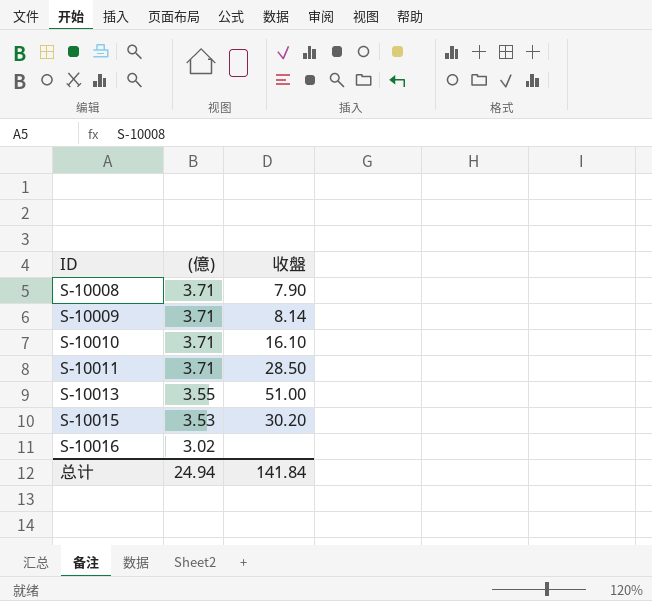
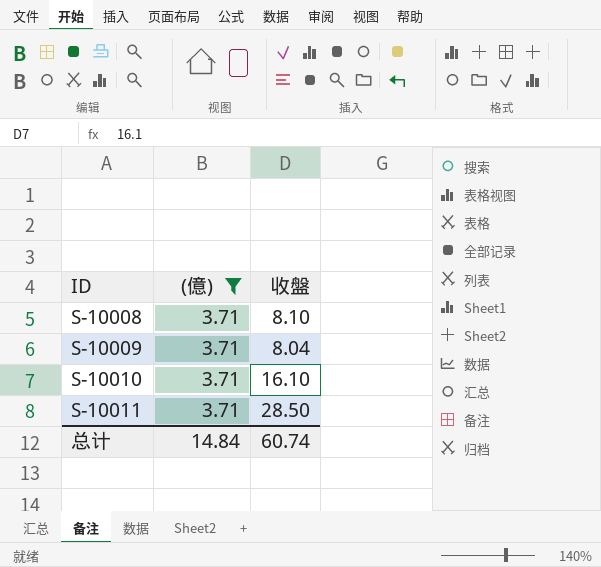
filter: none -> (億) = 3.71
S-10008 | 收盤: 7.90 -> 8.10
S-10009 | 收盤: 8.14 -> 8.04
总计 | (億): 24.94 -> 14.84
总计 | 收盤: 141.84 -> 60.74

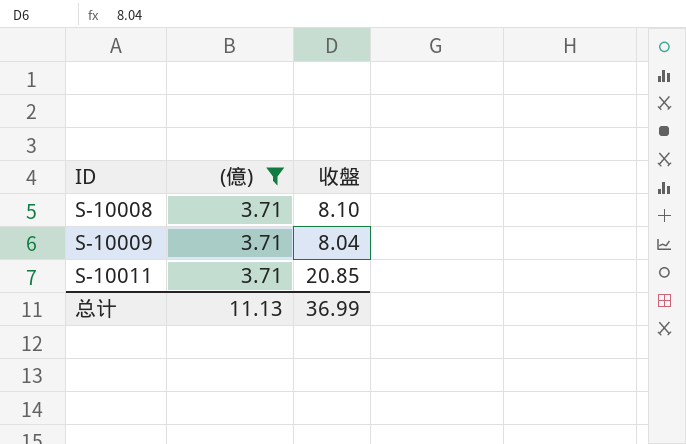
row S-10010: 3.71 | 16.10 -> none
S-10011 | 收盤: 28.50 -> 20.85
总计 | (億): 14.84 -> 11.13
总计 | 收盤: 60.74 -> 36.99

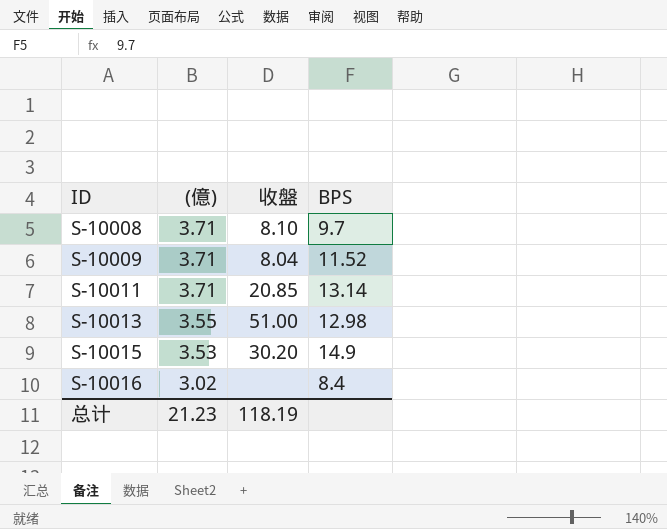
filter: (億) = 3.71 -> none
column BPS | position: none -> 4
总计 | (億): 11.13 -> 21.23
总计 | 收盤: 36.99 -> 118.19

